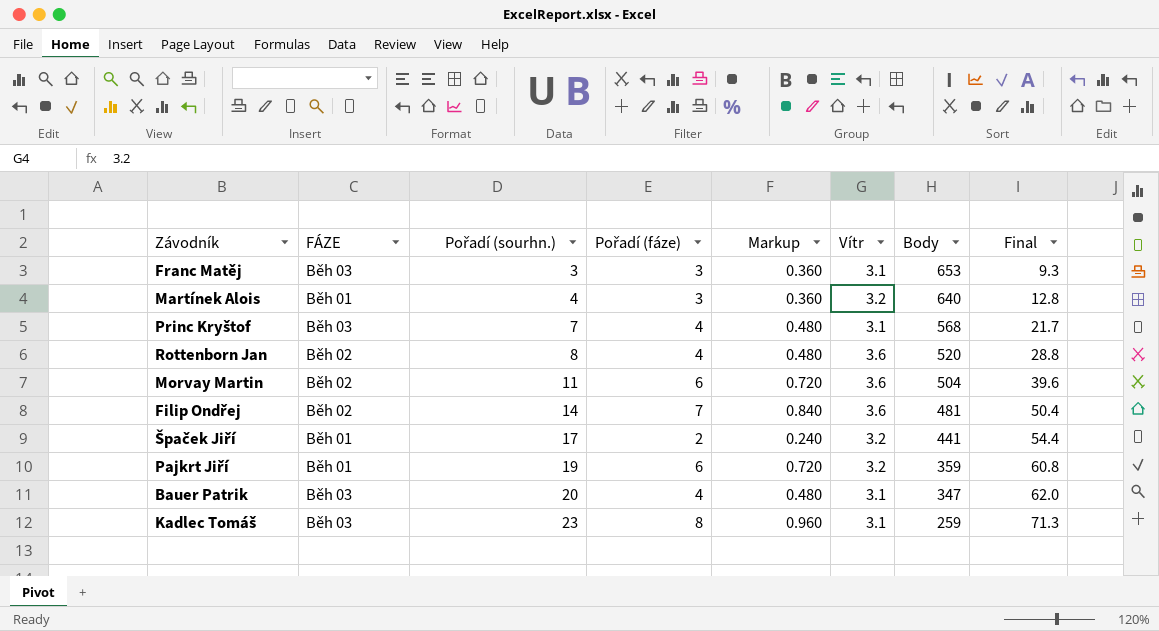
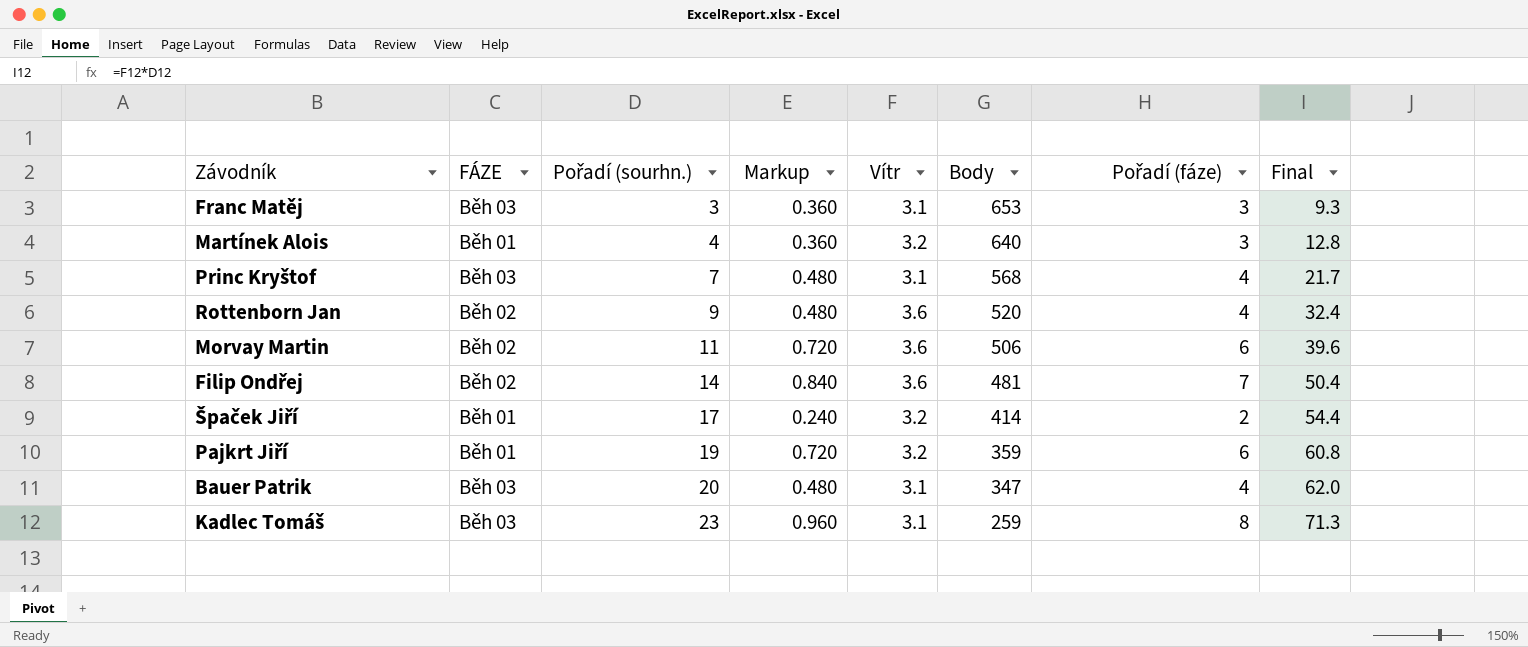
column Pořadí (fáze) | position: 4 -> 7
Rottenborn Jan | Pořadí (sourhn.): 8 -> 9
Rottenborn Jan | Final: 28.8 -> 32.4
Morvay Martin | Body: 504 -> 506
Špaček Jiří | Body: 441 -> 414

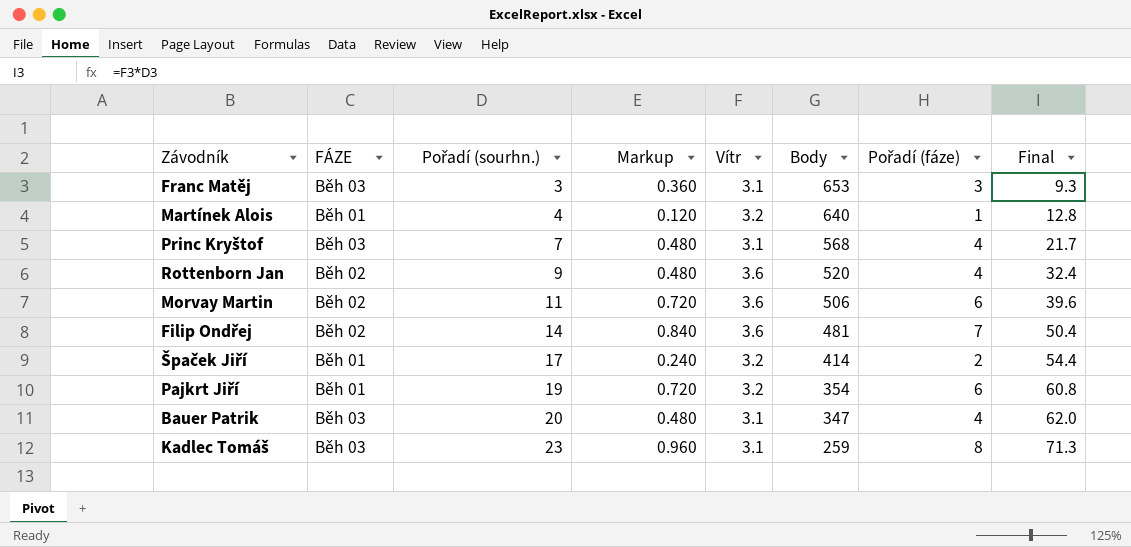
Martínek Alois | Markup: 0.360 -> 0.120
Martínek Alois | Pořadí (fáze): 3 -> 1
Pajkrt Jiří | Body: 359 -> 354

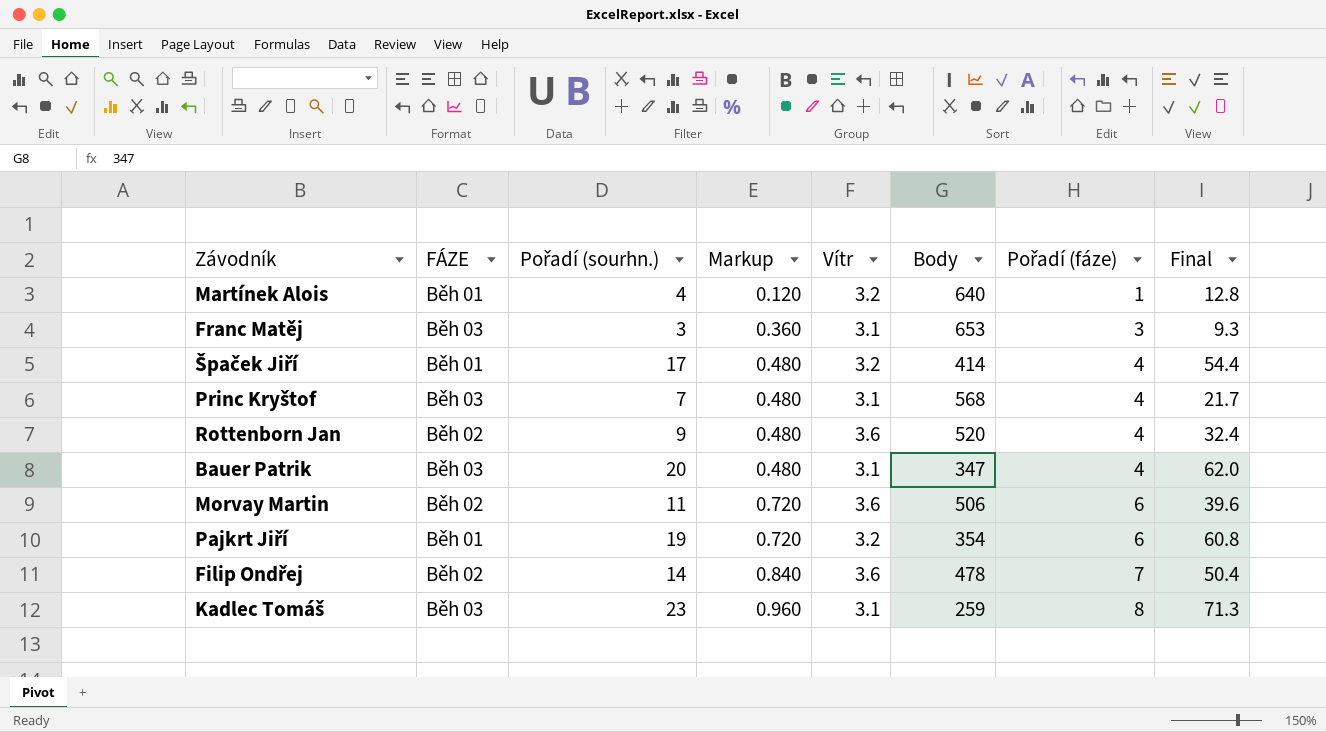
row order: Pořadí (sourhn.) ascending -> Markup ascending
Špaček Jiří | Markup: 0.240 -> 0.480
Špaček Jiří | Pořadí (fáze): 2 -> 4
Filip Ondřej | Body: 481 -> 478

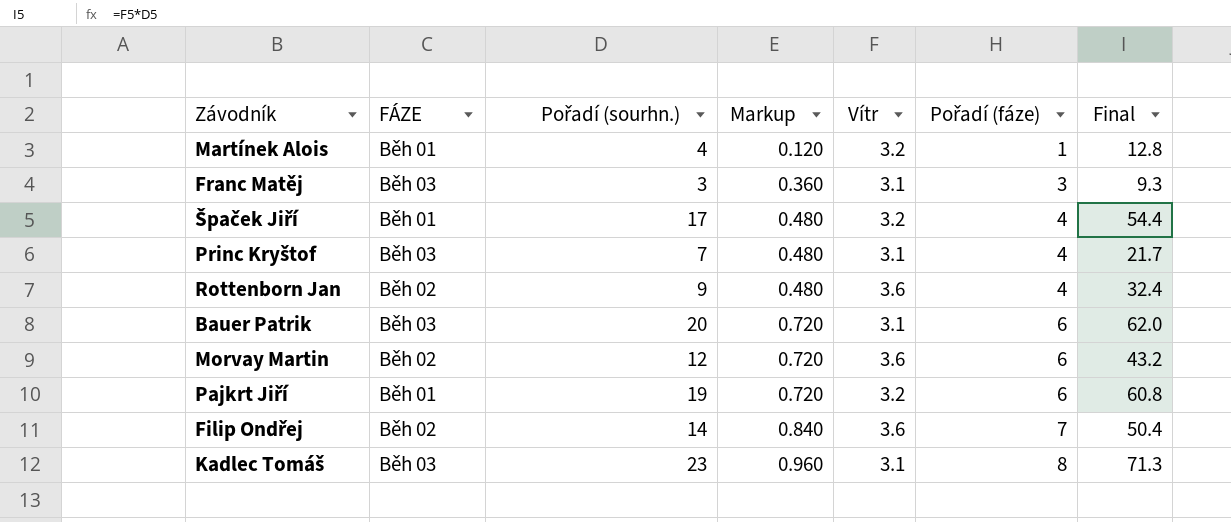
column Body | position: 6 -> none
Bauer Patrik | Markup: 0.480 -> 0.720
Bauer Patrik | Pořadí (fáze): 4 -> 6
Morvay Martin | Pořadí (sourhn.): 11 -> 12
Morvay Martin | Final: 39.6 -> 43.2

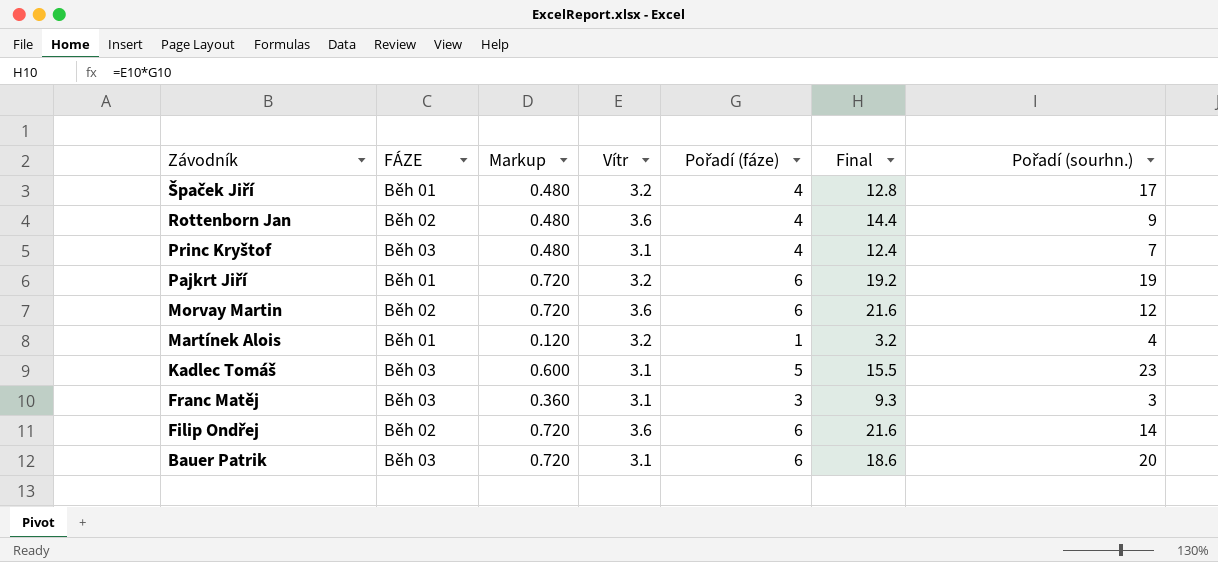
row order: Markup ascending -> Závodník descending
column Final | formula: [Pořadí (sourhn.)] * [Vítr] -> [Vítr] * [Pořadí (fáze)]
column Pořadí (sourhn.) | position: 3 -> 7
Kadlec Tomáš | Markup: 0.960 -> 0.600
Kadlec Tomáš | Pořadí (fáze): 8 -> 5
Filip Ondřej | Markup: 0.840 -> 0.720
Filip Ondřej | Pořadí (fáze): 7 -> 6

